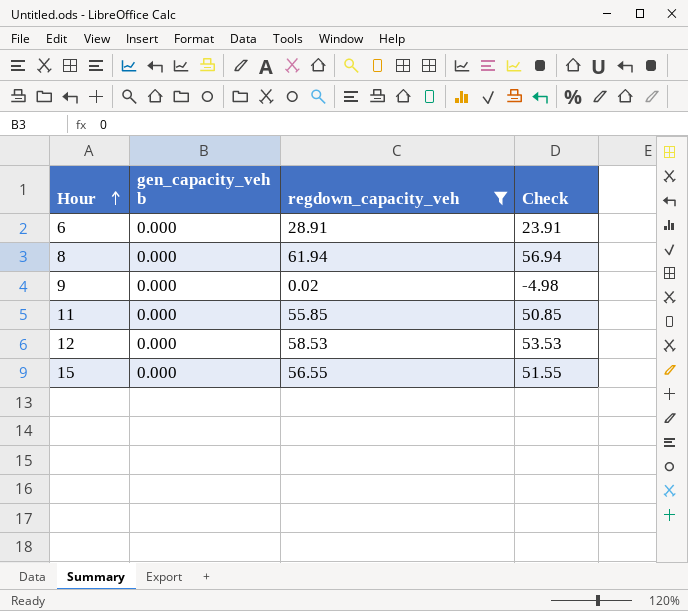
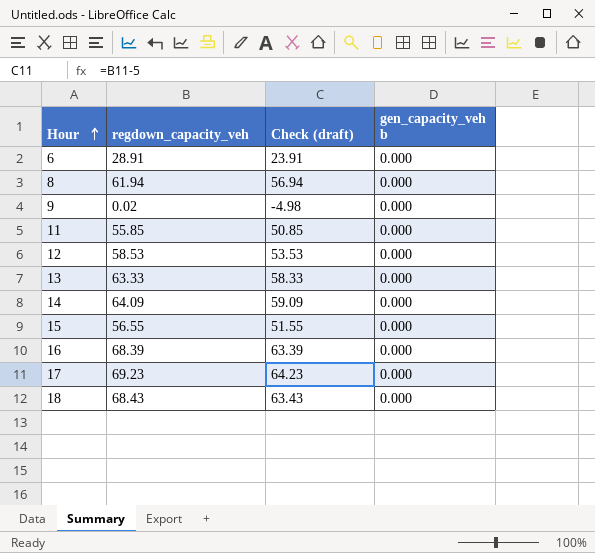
filter: regdown_capacity_veh <= 61.94 -> none
column name: Check -> Check (draft)
column gen_capacity_veh b | position: 2 -> 4

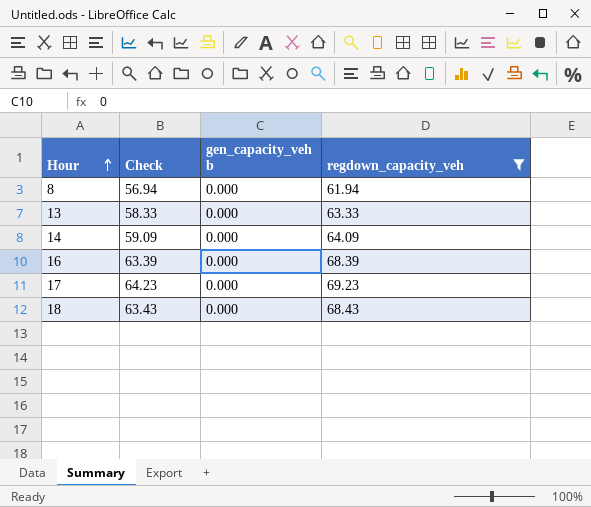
filter: none -> regdown_capacity_veh >= 61.94
column name: Check (draft) -> Check
column regdown_capacity_veh | position: 2 -> 4

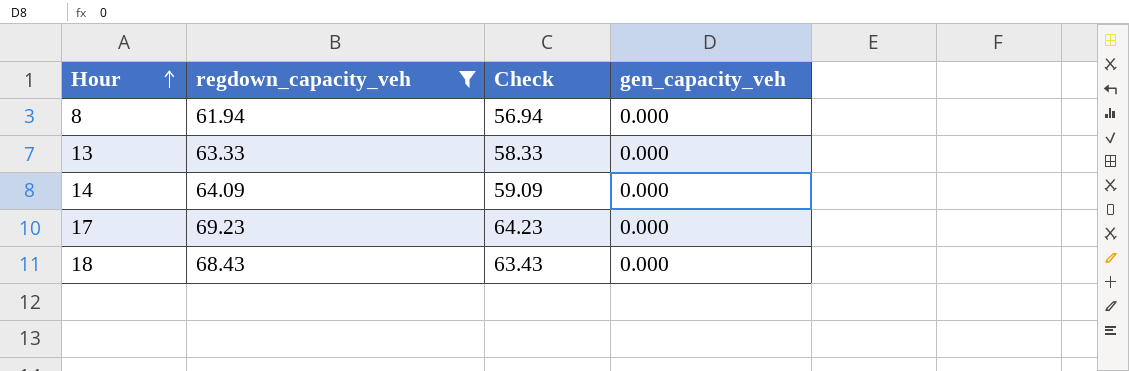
column regdown_capacity_veh | position: 4 -> 2
column name: gen_capacity_veh b -> gen_capacity_veh
row 16: 63.39 | 0.000 | 68.39 -> none

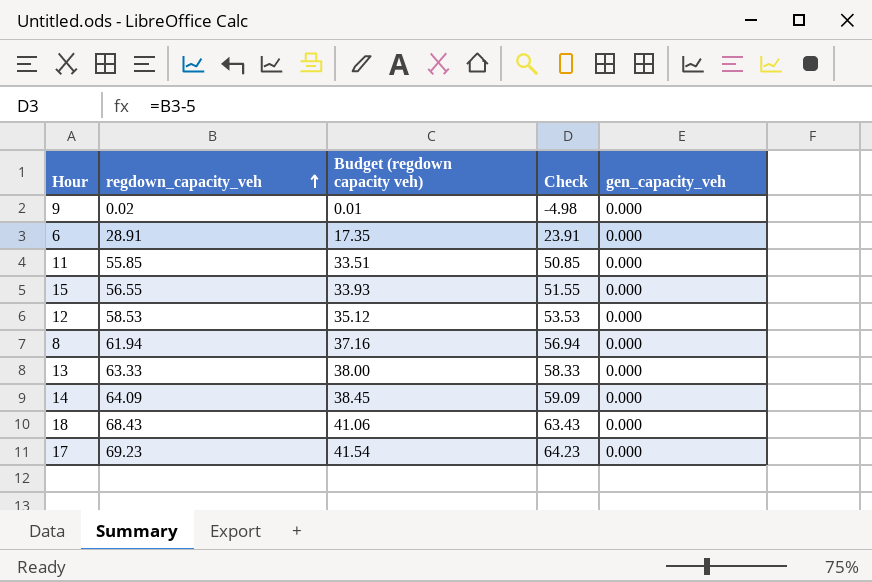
filter: regdown_capacity_veh >= 61.94 -> none
row order: Hour ascending -> regdown_capacity_veh ascending
column Budget (regdown capacity veh) | formula: none -> [regdown_capacity_veh] * 0.6

